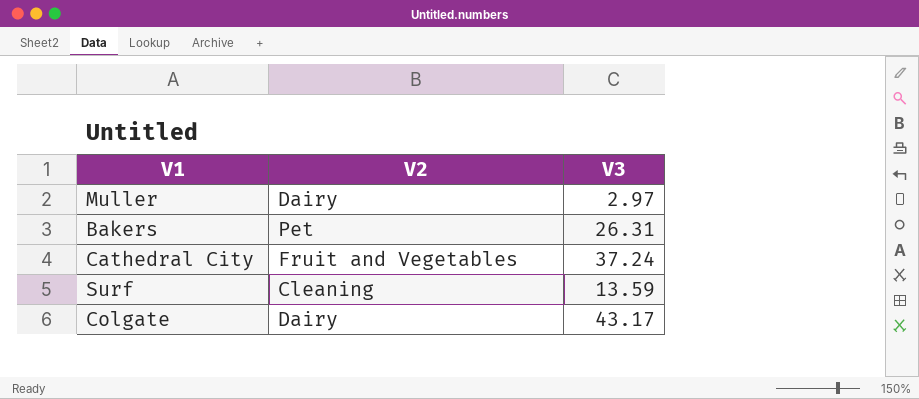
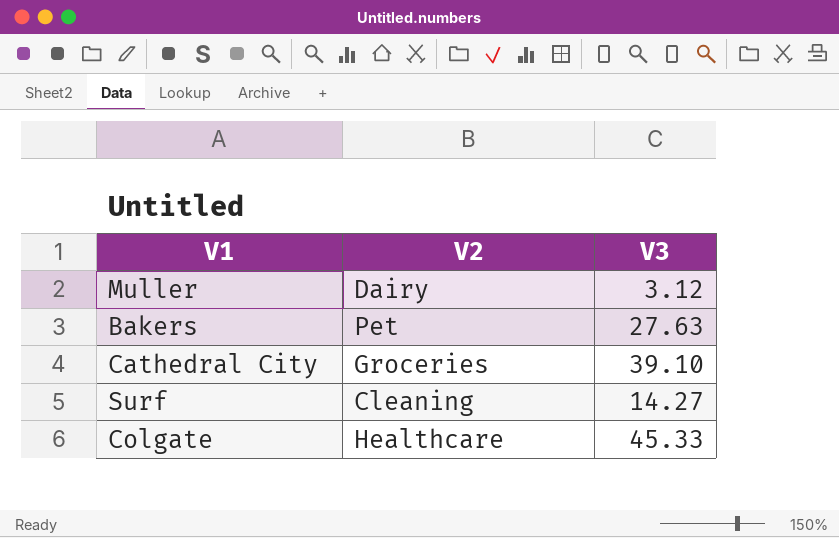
Muller | V3: 2.97 -> 3.12
Bakers | V3: 26.31 -> 27.63
Cathedral City | V2: Fruit and Vegetables -> Groceries
Cathedral City | V3: 37.24 -> 39.10
Surf | V3: 13.59 -> 14.27
Colgate | V2: Dairy -> Healthcare
Colgate | V3: 43.17 -> 45.33

